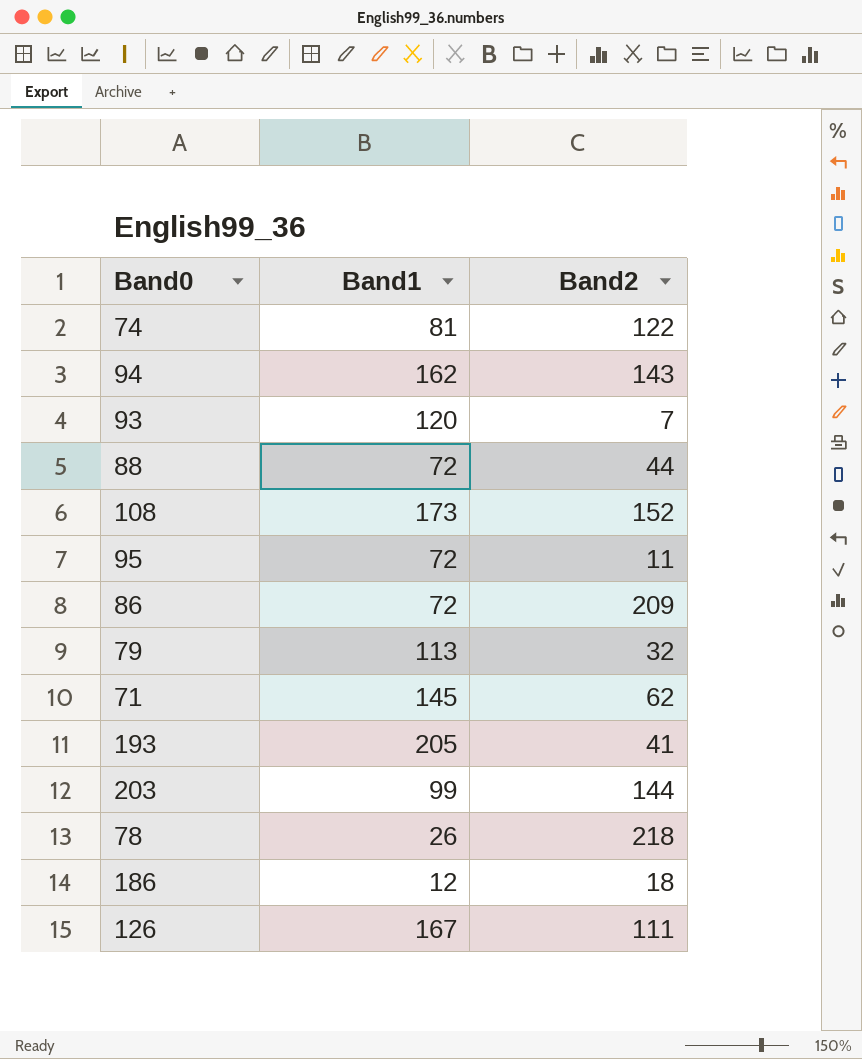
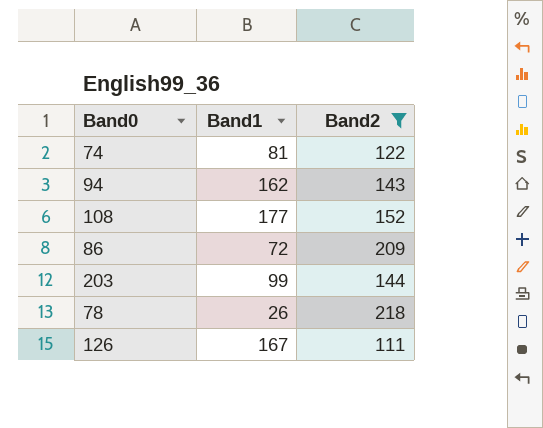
filter: none -> Band2 >= 111
108 | Band1: 173 -> 177

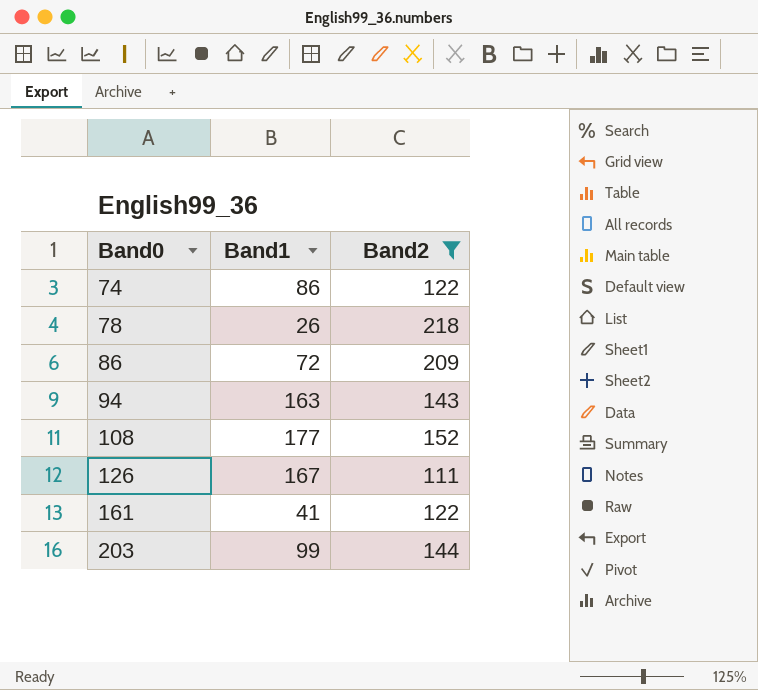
row order: none -> Band0 ascending
74 | Band1: 81 -> 86
94 | Band1: 162 -> 163
row 161: none -> 41 | 122

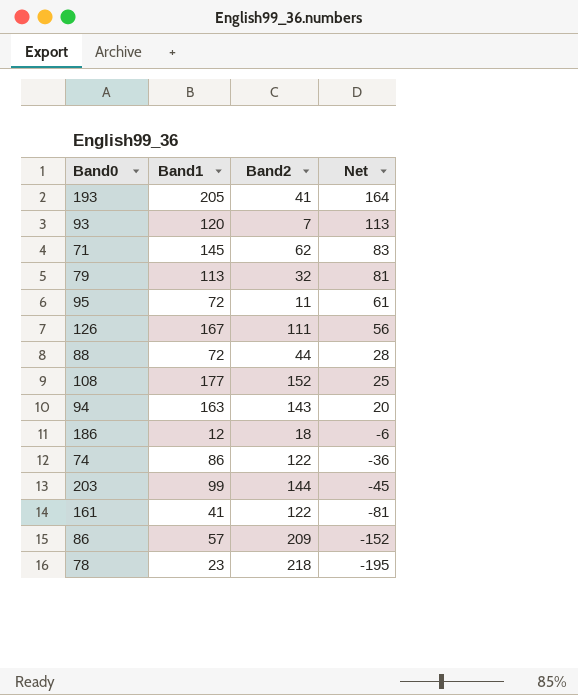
filter: Band2 >= 111 -> none
row order: Band0 ascending -> Net descending
column Net | formula: none -> [Band1] - [Band2]
86 | Band1: 72 -> 57
78 | Band1: 26 -> 23

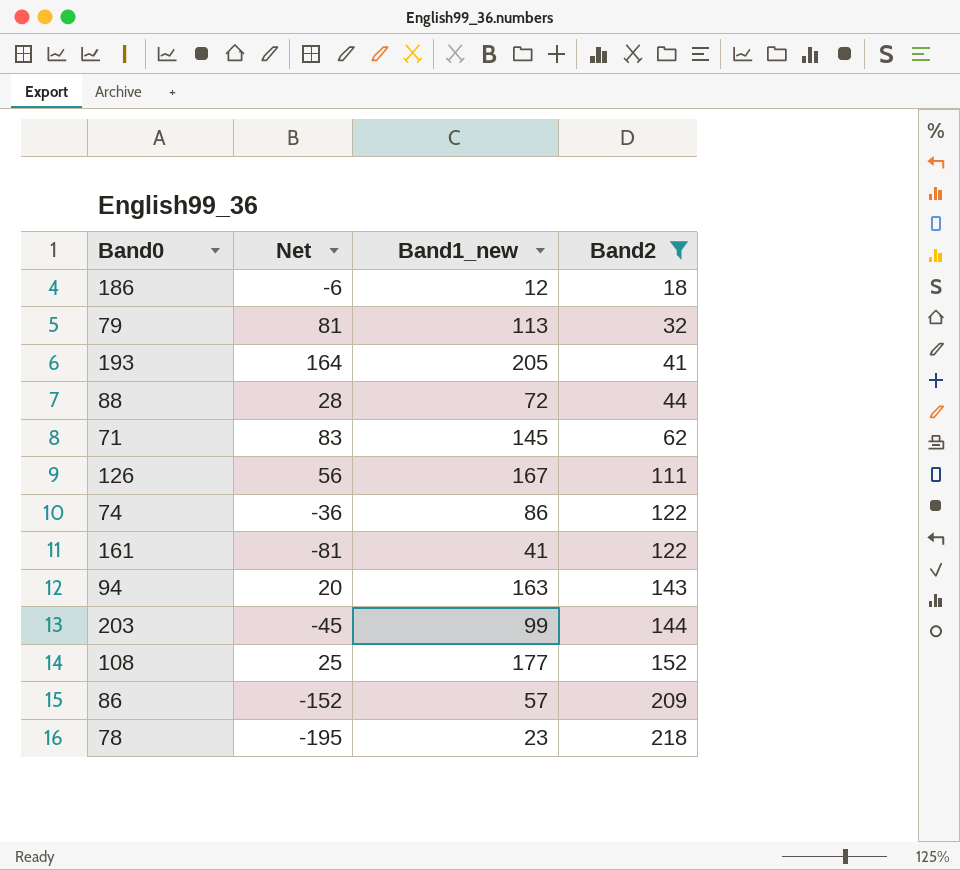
filter: none -> Band2 >= 18
row order: Net descending -> Band2 ascending
column Net | position: 4 -> 2
column name: Band1 -> Band1_new

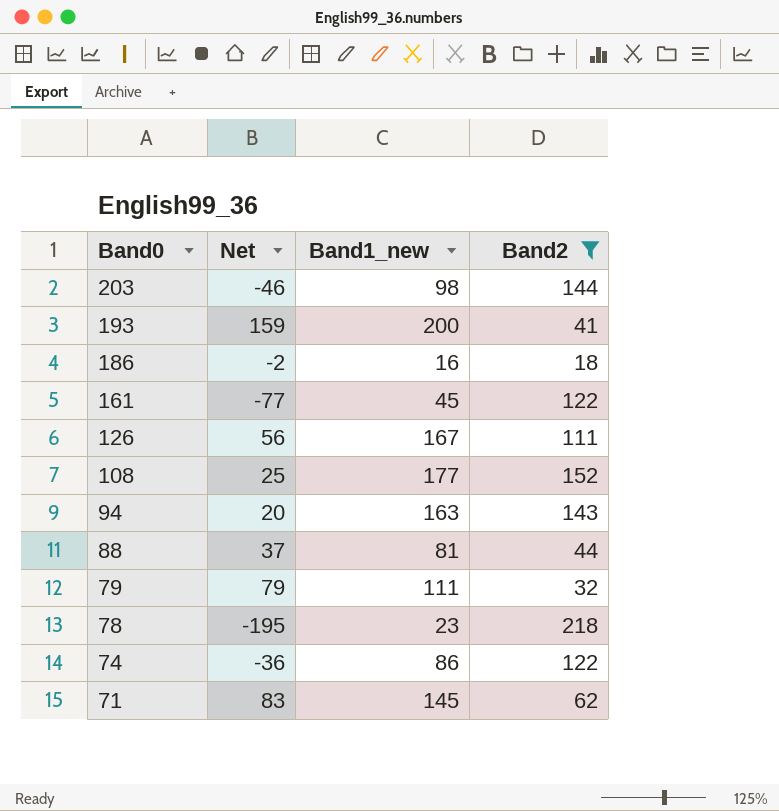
row order: Band2 ascending -> Band0 descending
row 86: -152 | 57 | 209 -> none
203 | Net: -45 -> -46
203 | Band1_new: 99 -> 98
193 | Net: 164 -> 159
193 | Band1_new: 205 -> 200
186 | Net: -6 -> -2
186 | Band1_new: 12 -> 16
161 | Net: -81 -> -77
161 | Band1_new: 41 -> 45
88 | Net: 28 -> 37
88 | Band1_new: 72 -> 81
79 | Net: 81 -> 79
79 | Band1_new: 113 -> 111

